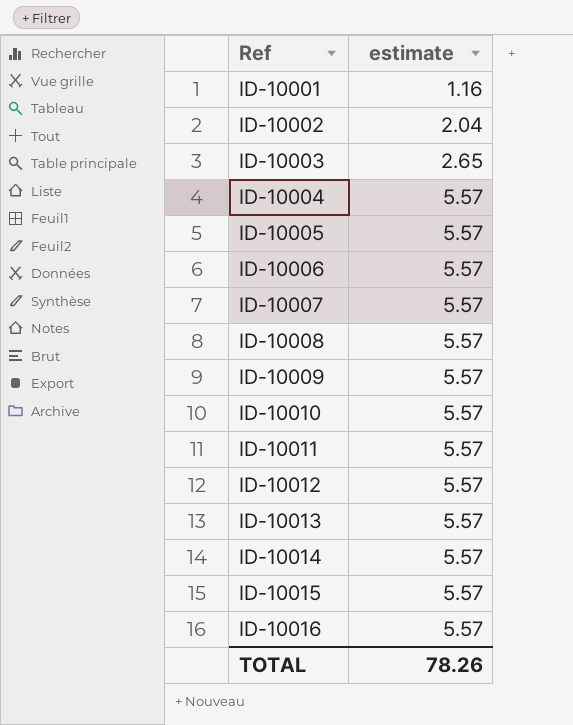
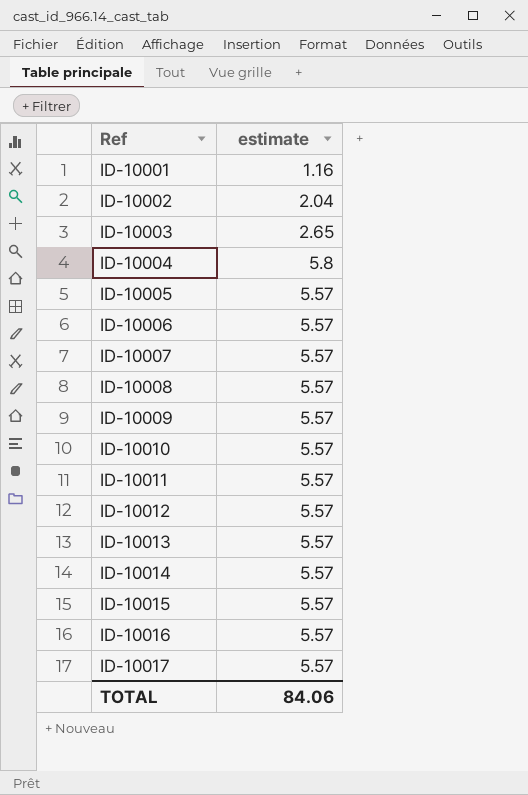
ID-10004 | estimate: 5.57 -> 5.8
row ID-10017: none -> 5.57
TOTAL | estimate: 78.26 -> 84.06

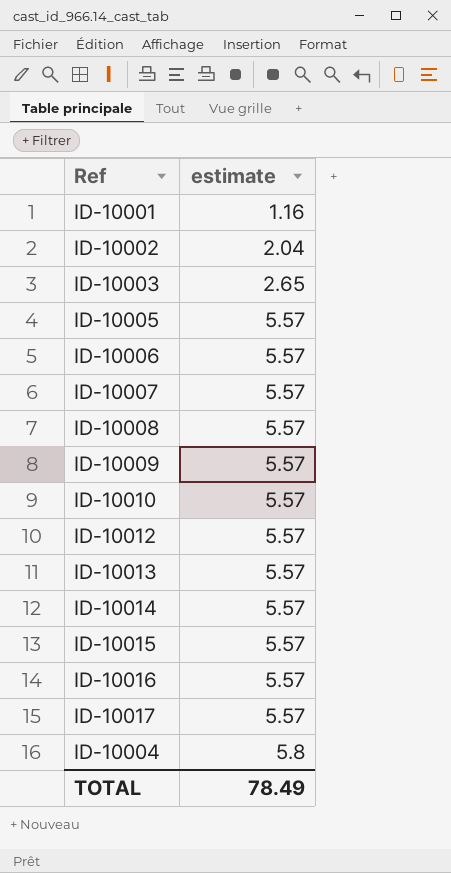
row order: Ref ascending -> estimate ascending
row ID-10011: 5.57 -> none
TOTAL | estimate: 84.06 -> 78.49

